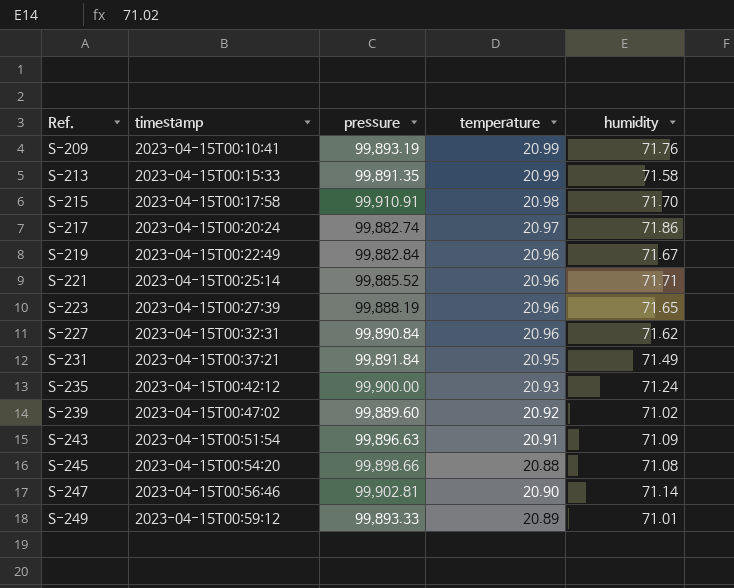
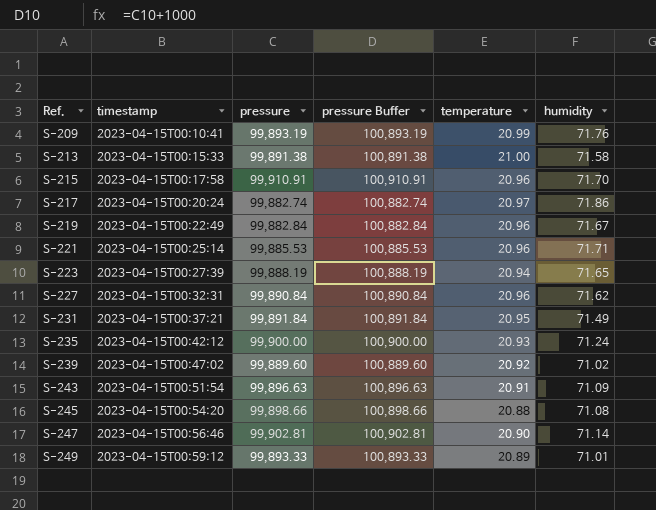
column pressure Buffer | formula: none -> [pressure] + 1000
S-213 | pressure: 99,891.35 -> 99,891.38
S-213 | temperature: 20.99 -> 21.00
S-215 | temperature: 20.98 -> 20.96
S-221 | pressure: 99,885.52 -> 99,885.53
S-223 | temperature: 20.96 -> 20.94

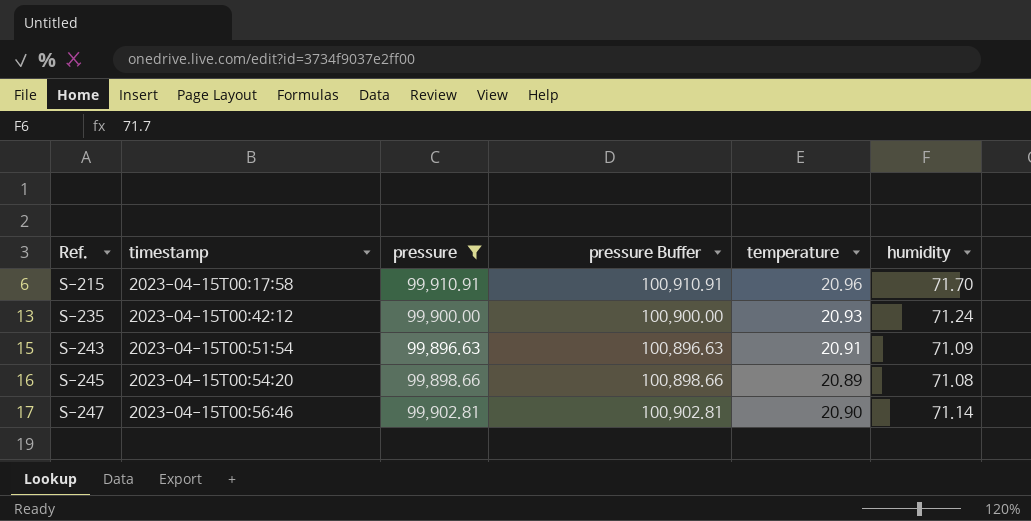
filter: none -> pressure >= 99,896.63
S-245 | temperature: 20.88 -> 20.89

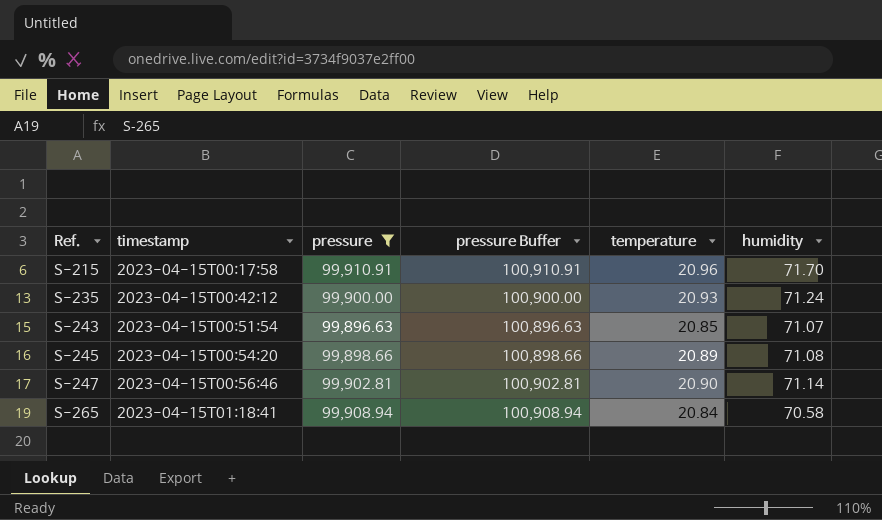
S-243 | temperature: 20.91 -> 20.85
S-243 | humidity: 71.09 -> 71.07
row S-265: none -> 2023-04-15T01:18:41 | 99,908.94 | 100,908.94 | 20.84 | 70.58

